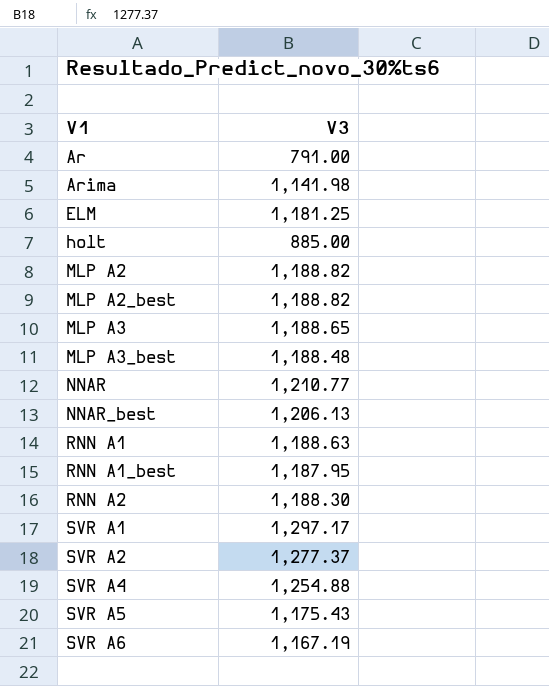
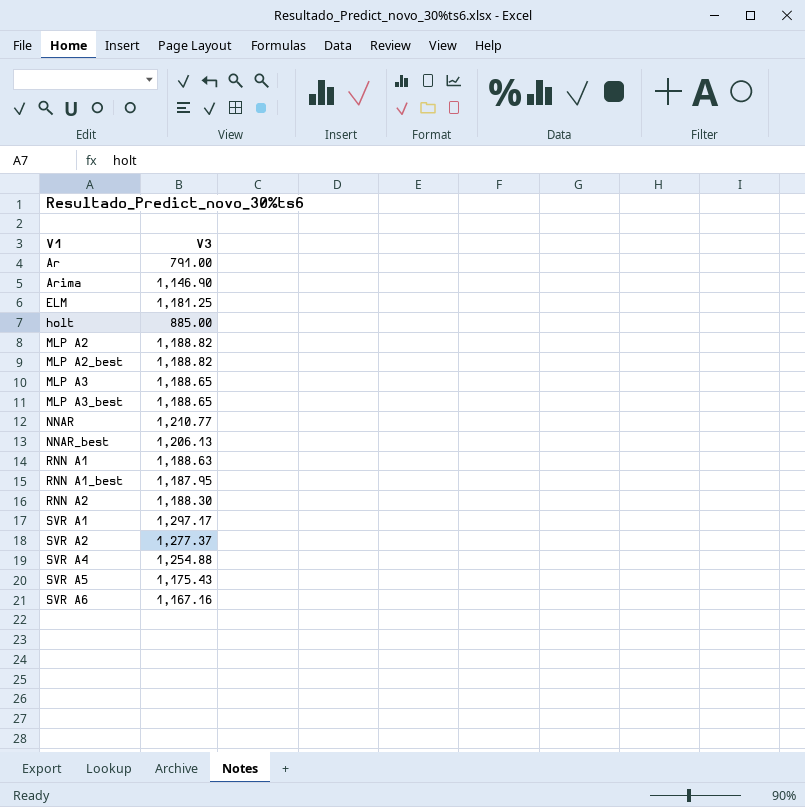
Arima | V3: 1,141.98 -> 1,146.90
MLP A3_best | V3: 1,188.48 -> 1,188.65
SVR A6 | V3: 1,167.19 -> 1,167.16

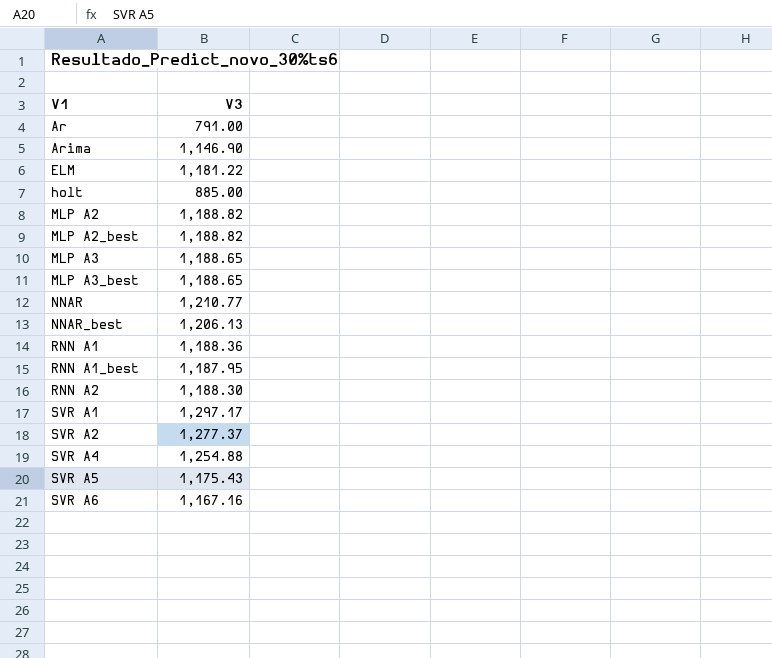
ELM | V3: 1,181.25 -> 1,181.22
RNN A1 | V3: 1,188.63 -> 1,188.36

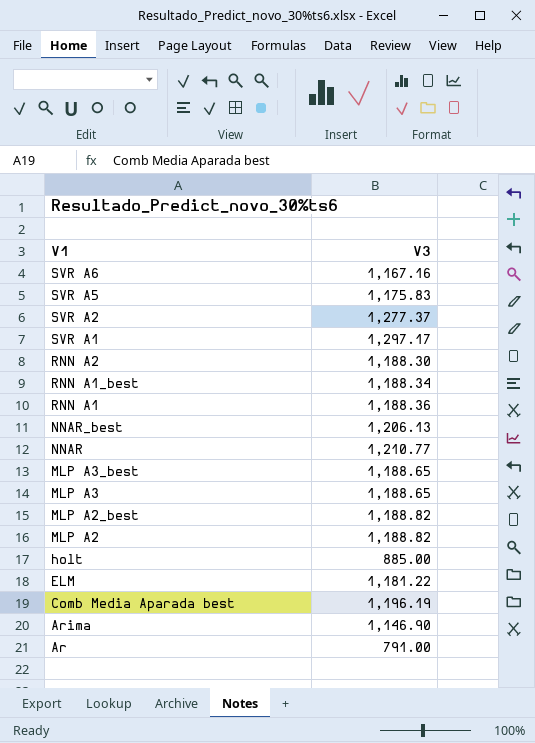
row order: V1 ascending -> V1 descending
row SVR A4: 1,254.88 -> none
SVR A5 | V3: 1,175.43 -> 1,175.83
RNN A1_best | V3: 1,187.95 -> 1,188.34
row Comb Media Aparada best: none -> 1,196.19

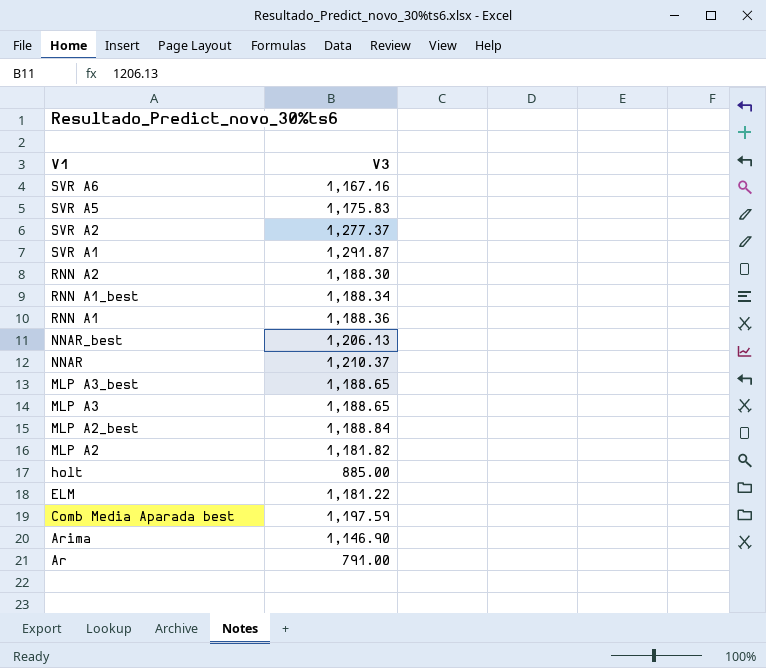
SVR A1 | V3: 1,297.17 -> 1,291.87
NNAR | V3: 1,210.77 -> 1,210.37
MLP A2_best | V3: 1,188.82 -> 1,188.84
MLP A2 | V3: 1,188.82 -> 1,181.82
Comb Media Aparada best | V3: 1,196.19 -> 1,197.59

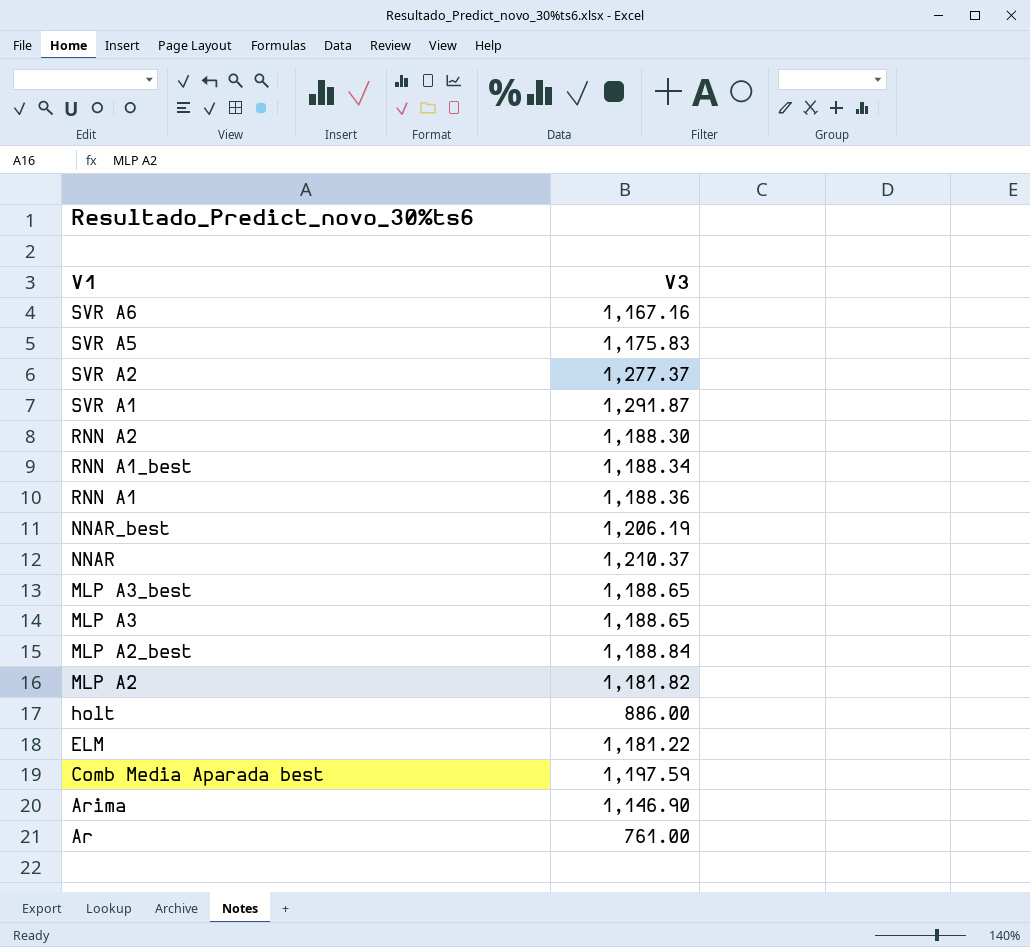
NNAR_best | V3: 1,206.13 -> 1,206.19
holt | V3: 885.00 -> 886.00
Ar | V3: 791.00 -> 761.00

